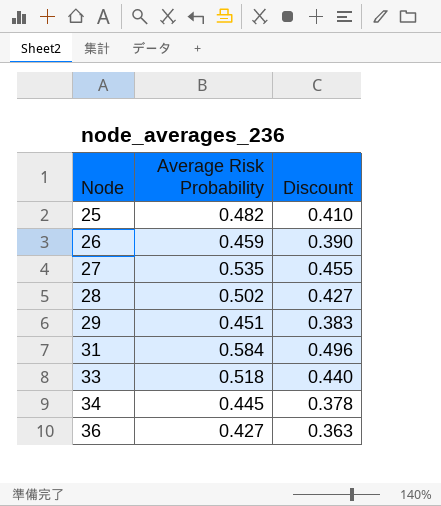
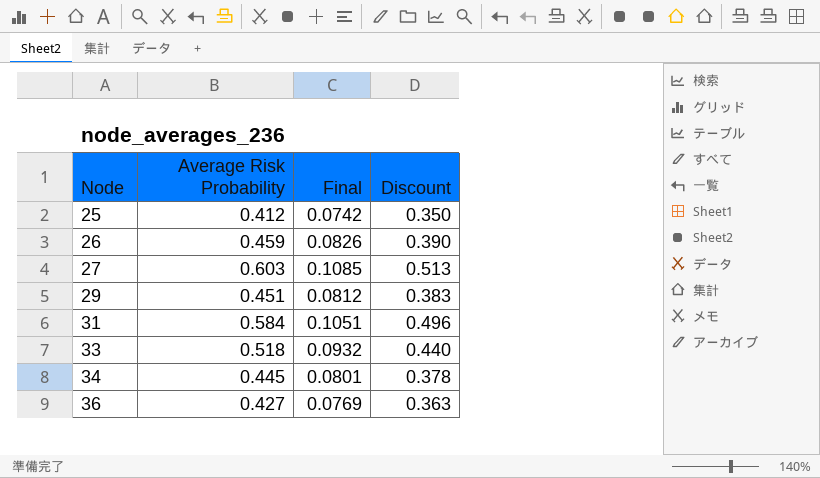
column Final | formula: none -> [Average Risk Probability] * 0.18
row 28: 0.502 | 0.427 -> none
25 | Average Risk Probability: 0.482 -> 0.412
25 | Discount: 0.410 -> 0.350
27 | Average Risk Probability: 0.535 -> 0.603
27 | Discount: 0.455 -> 0.513

